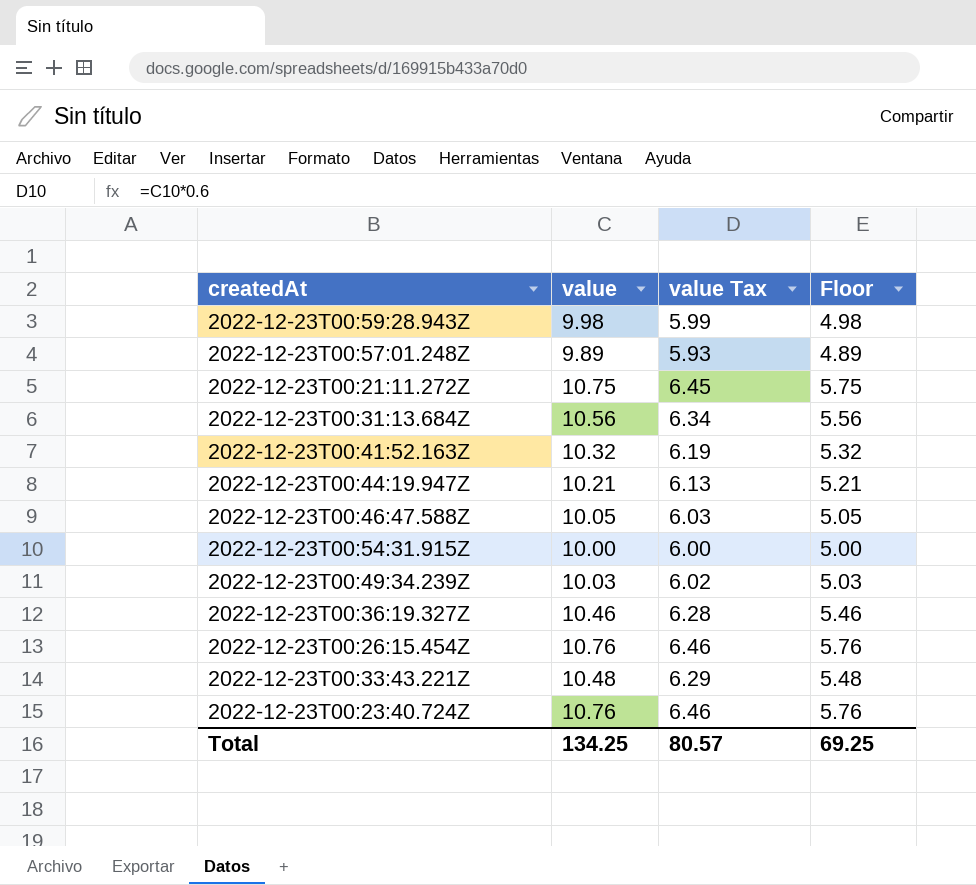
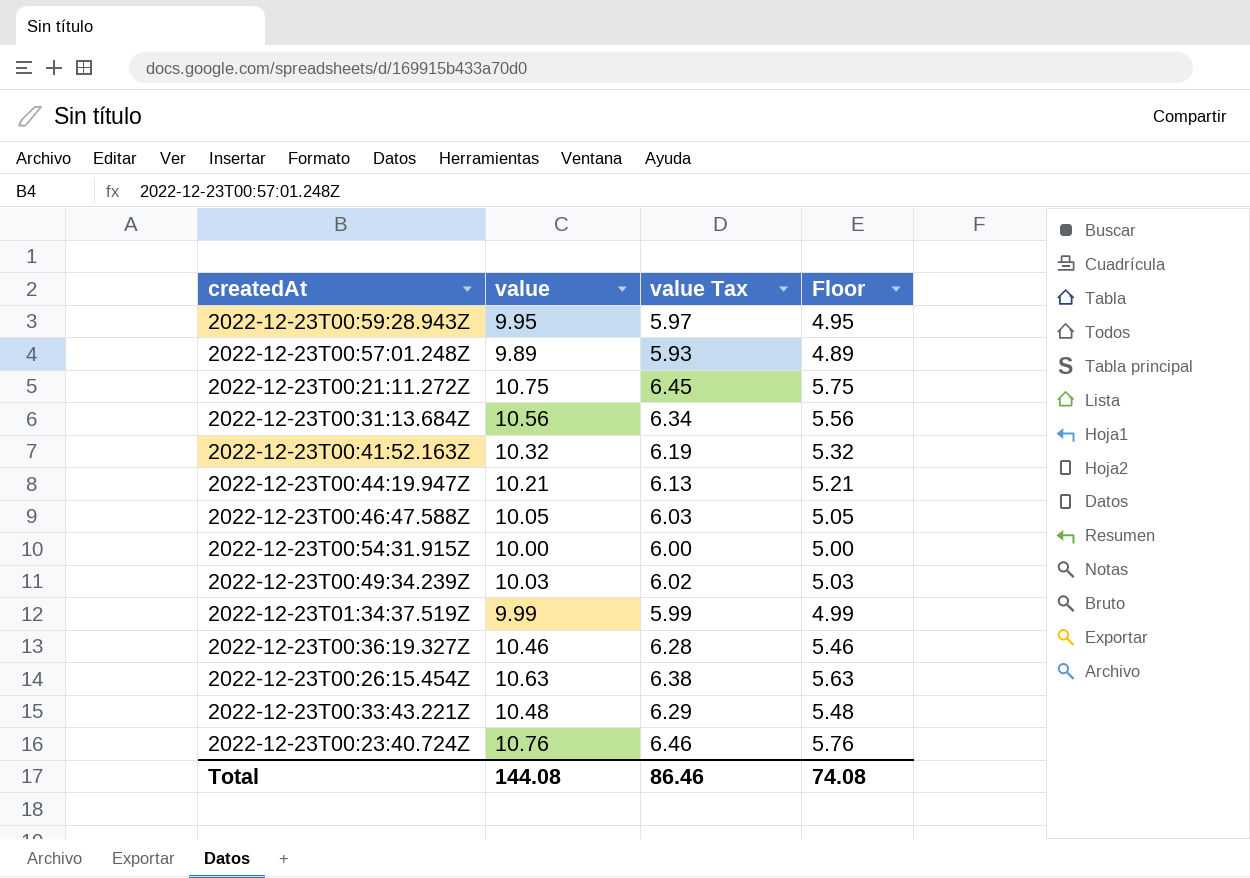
2022-12-23T00:59:28.943Z | value: 9.98 -> 9.95
2022-12-23T00:59:28.943Z | value Tax: 5.99 -> 5.97
2022-12-23T00:59:28.943Z | Floor: 4.98 -> 4.95
row 2022-12-23T01:34:37.519Z: none -> 9.99 | 5.99 | 4.99
2022-12-23T00:26:15.454Z | value: 10.76 -> 10.63
2022-12-23T00:26:15.454Z | value Tax: 6.46 -> 6.38
2022-12-23T00:26:15.454Z | Floor: 5.76 -> 5.63
Total | value: 134.25 -> 144.08
Total | value Tax: 80.57 -> 86.46
Total | Floor: 69.25 -> 74.08

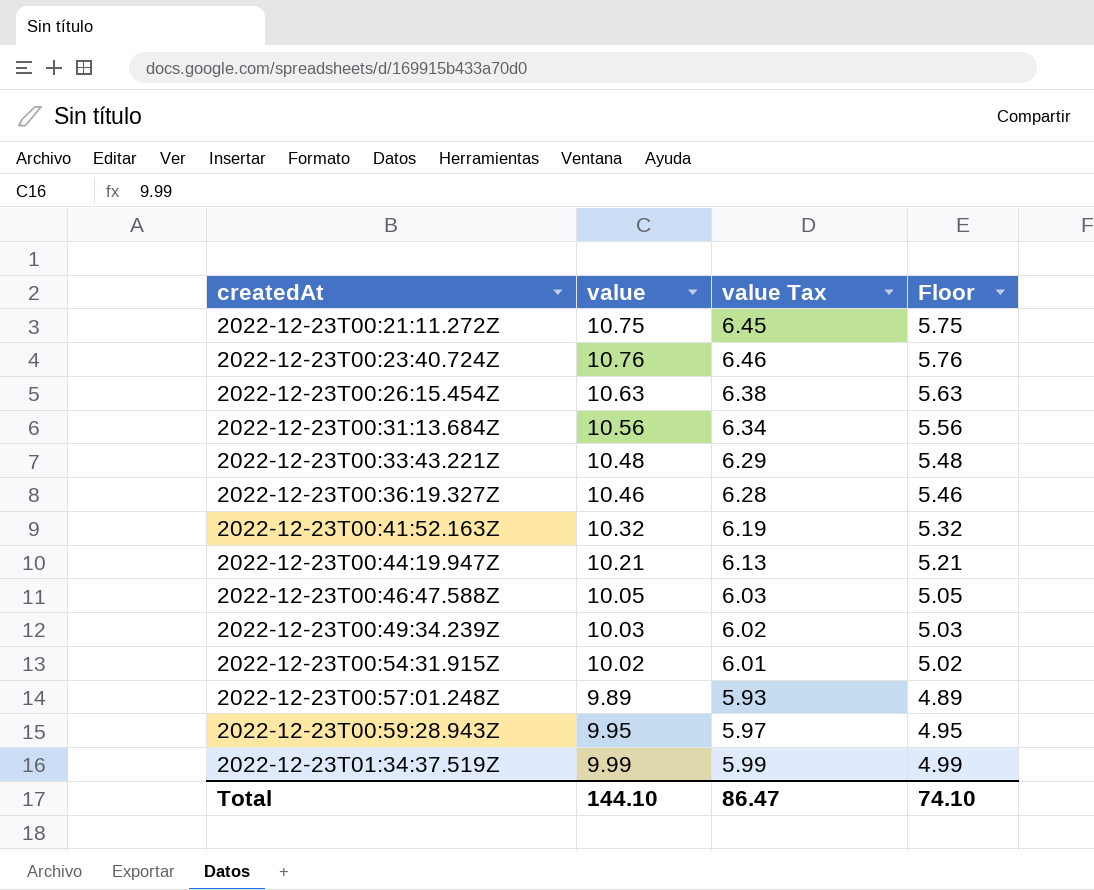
row order: none -> createdAt ascending
2022-12-23T00:54:31.915Z | value: 10.00 -> 10.02
2022-12-23T00:54:31.915Z | value Tax: 6.00 -> 6.01
2022-12-23T00:54:31.915Z | Floor: 5.00 -> 5.02
Total | value: 144.08 -> 144.10
Total | value Tax: 86.46 -> 86.47
Total | Floor: 74.08 -> 74.10

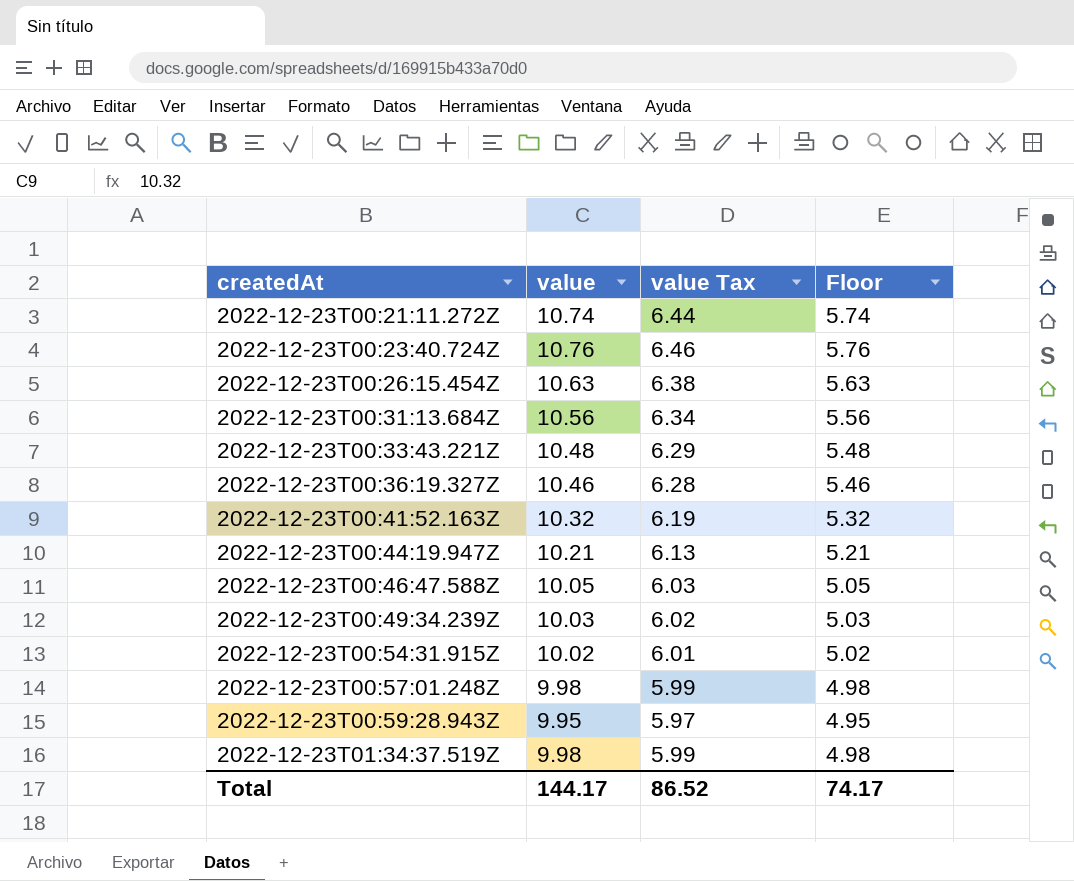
2022-12-23T00:21:11.272Z | value: 10.75 -> 10.74
2022-12-23T00:21:11.272Z | value Tax: 6.45 -> 6.44
2022-12-23T00:21:11.272Z | Floor: 5.75 -> 5.74
2022-12-23T00:57:01.248Z | value: 9.89 -> 9.98
2022-12-23T00:57:01.248Z | value Tax: 5.93 -> 5.99
2022-12-23T00:57:01.248Z | Floor: 4.89 -> 4.98
2022-12-23T01:34:37.519Z | value: 9.99 -> 9.98
2022-12-23T01:34:37.519Z | Floor: 4.99 -> 4.98
Total | value: 144.10 -> 144.17
Total | value Tax: 86.47 -> 86.52
Total | Floor: 74.10 -> 74.17

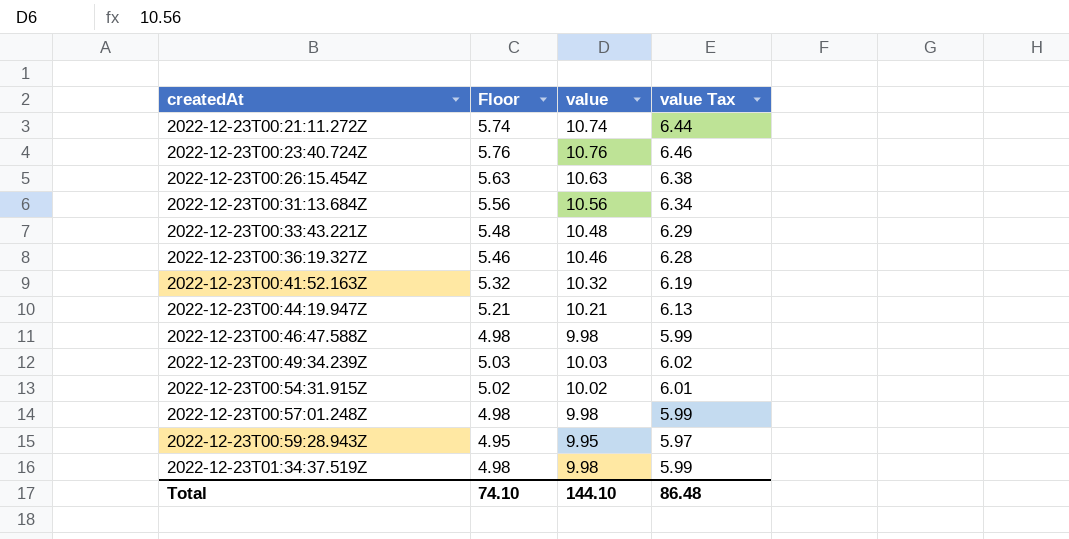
column Floor | position: 4 -> 2
2022-12-23T00:46:47.588Z | Floor: 5.05 -> 4.98
2022-12-23T00:46:47.588Z | value: 10.05 -> 9.98
2022-12-23T00:46:47.588Z | value Tax: 6.03 -> 5.99
Total | Floor: 74.17 -> 74.10
Total | value: 144.17 -> 144.10
Total | value Tax: 86.52 -> 86.48

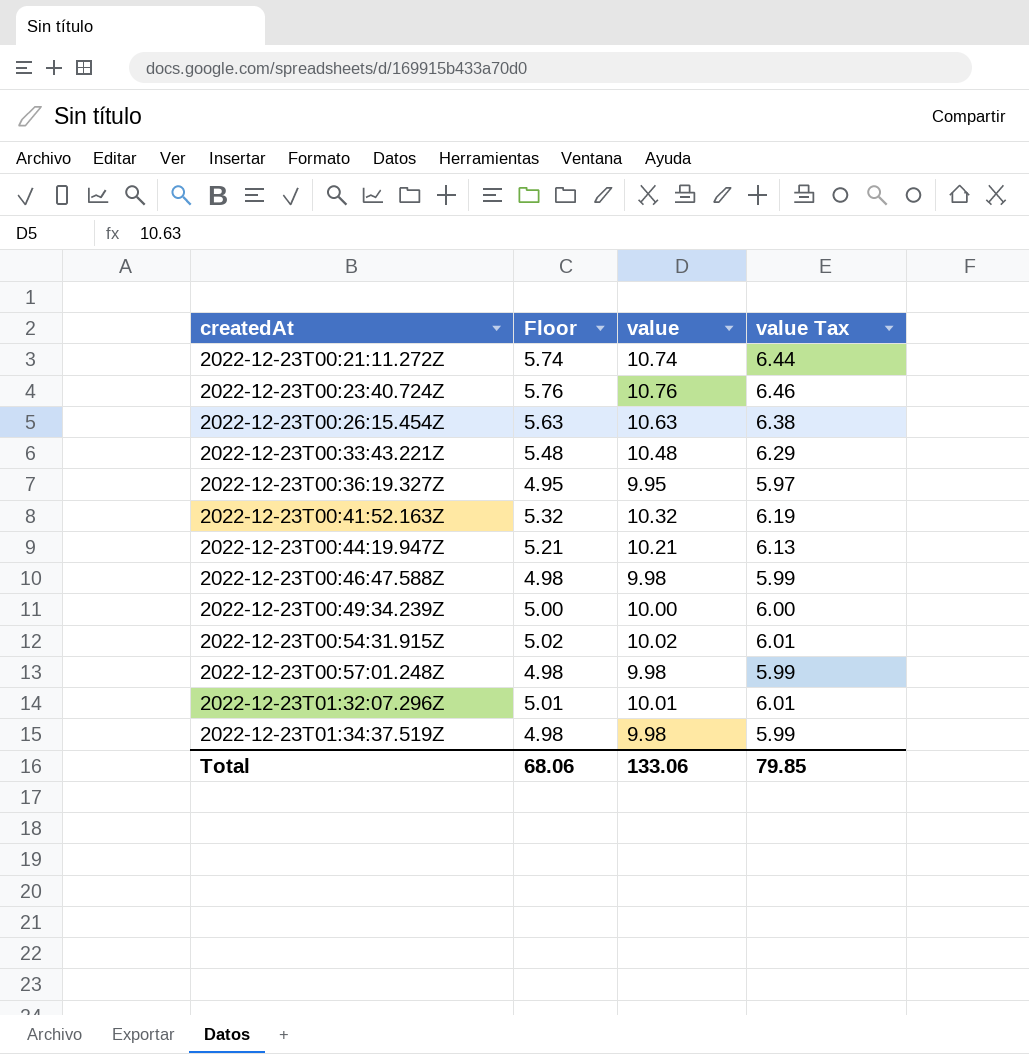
row 2022-12-23T00:31:13.684Z: 5.56 | 10.56 | 6.34 -> none
row 2022-12-23T00:59:28.943Z: 4.95 | 9.95 | 5.97 -> none
2022-12-23T00:36:19.327Z | Floor: 5.46 -> 4.95
2022-12-23T00:36:19.327Z | value: 10.46 -> 9.95
2022-12-23T00:36:19.327Z | value Tax: 6.28 -> 5.97
2022-12-23T00:49:34.239Z | Floor: 5.03 -> 5.00
2022-12-23T00:49:34.239Z | value: 10.03 -> 10.00
2022-12-23T00:49:34.239Z | value Tax: 6.02 -> 6.00
row 2022-12-23T01:32:07.296Z: none -> 5.01 | 10.01 | 6.01
Total | Floor: 74.10 -> 68.06
Total | value: 144.10 -> 133.06
Total | value Tax: 86.48 -> 79.85

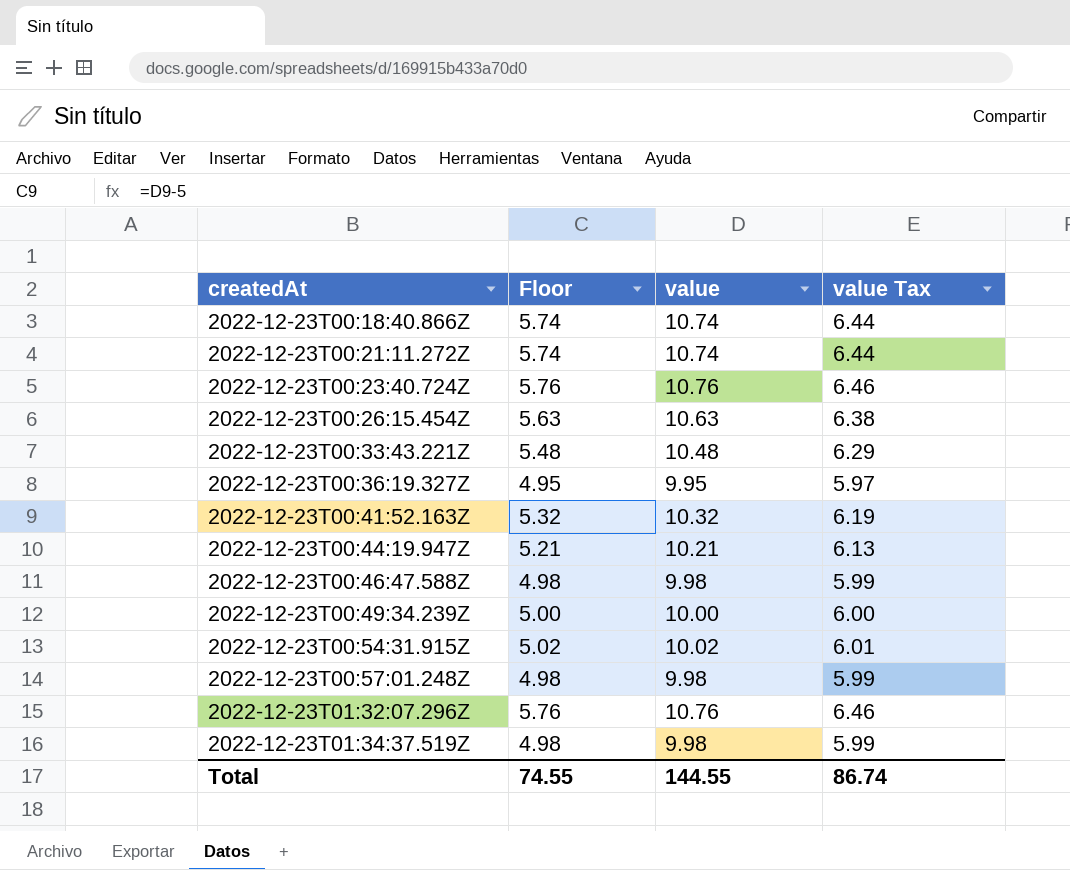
row 2022-12-23T00:18:40.866Z: none -> 5.74 | 10.74 | 6.44
2022-12-23T01:32:07.296Z | Floor: 5.01 -> 5.76
2022-12-23T01:32:07.296Z | value: 10.01 -> 10.76
2022-12-23T01:32:07.296Z | value Tax: 6.01 -> 6.46
Total | Floor: 68.06 -> 74.55
Total | value: 133.06 -> 144.55
Total | value Tax: 79.85 -> 86.74

